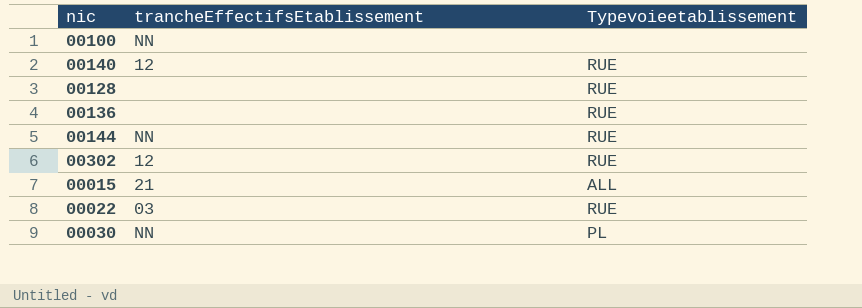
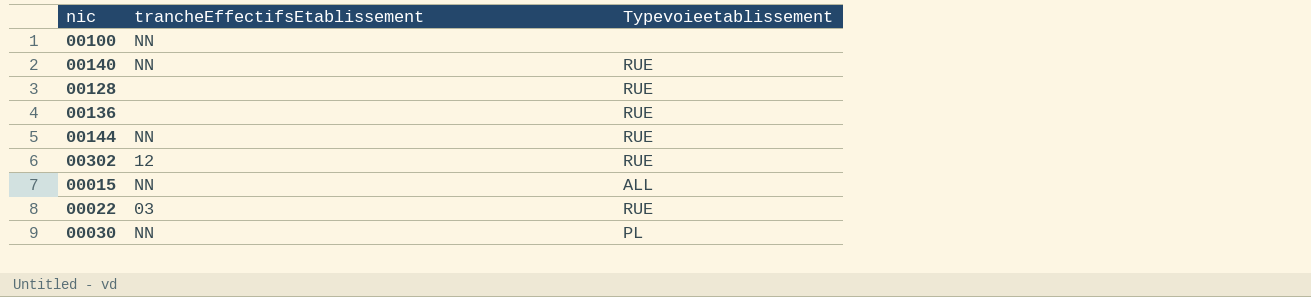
00140 | trancheEffectifsEtablissement: 12 -> NN
00015 | trancheEffectifsEtablissement: 21 -> NN

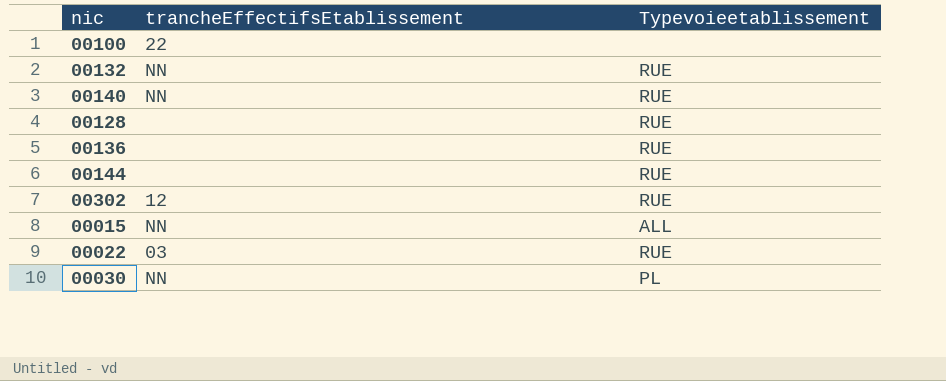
00100 | trancheEffectifsEtablissement: NN -> 22
row 00132: none -> NN | RUE
00144 | trancheEffectifsEtablissement: NN -> none

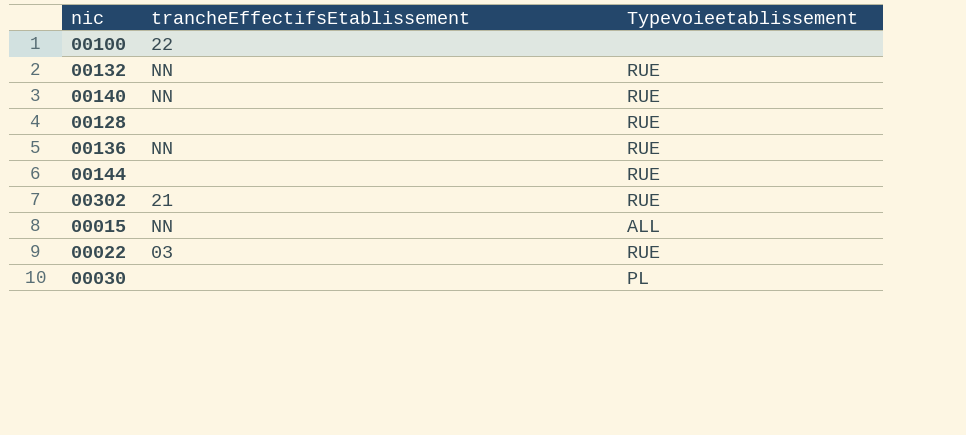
00136 | trancheEffectifsEtablissement: none -> NN
00302 | trancheEffectifsEtablissement: 12 -> 21
00030 | trancheEffectifsEtablissement: NN -> none

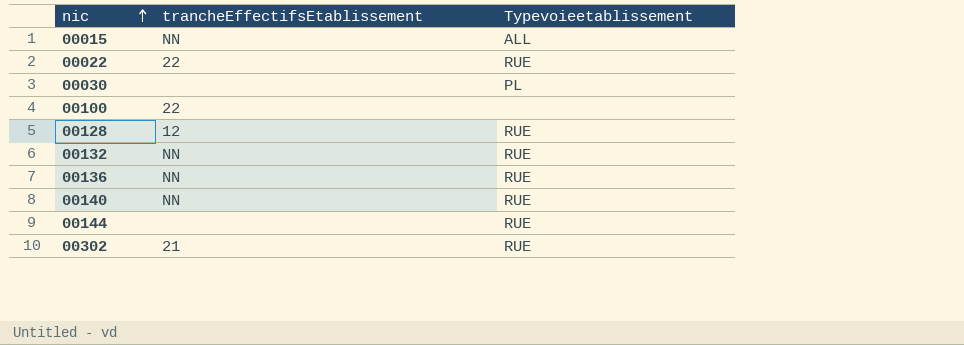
row order: none -> nic ascending
00022 | trancheEffectifsEtablissement: 03 -> 22
00128 | trancheEffectifsEtablissement: none -> 12

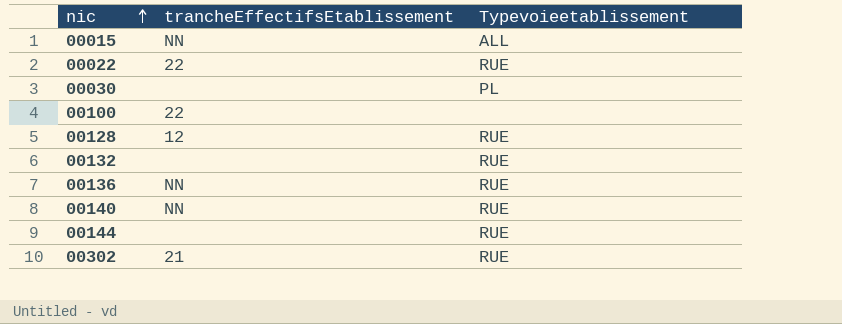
00132 | trancheEffectifsEtablissement: NN -> none

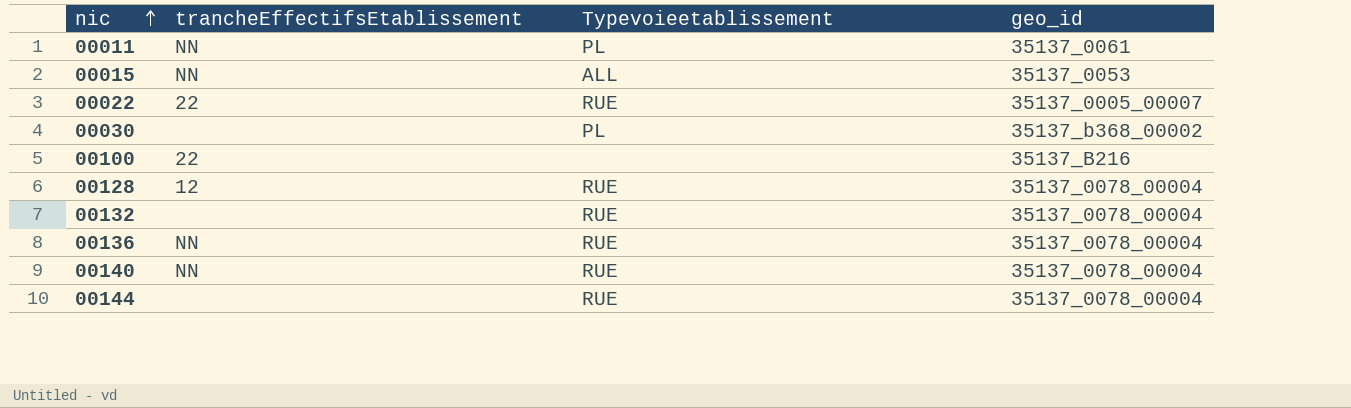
column geo_id | position: none -> 4
row 00302: 21 | RUE -> none
row 00011: none -> NN | PL | 35137_0061

